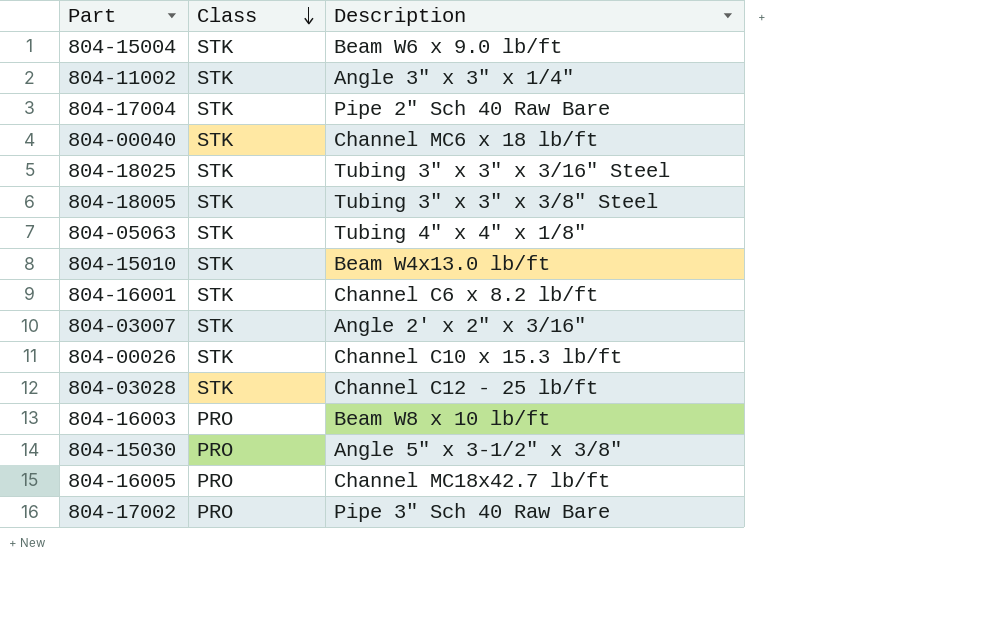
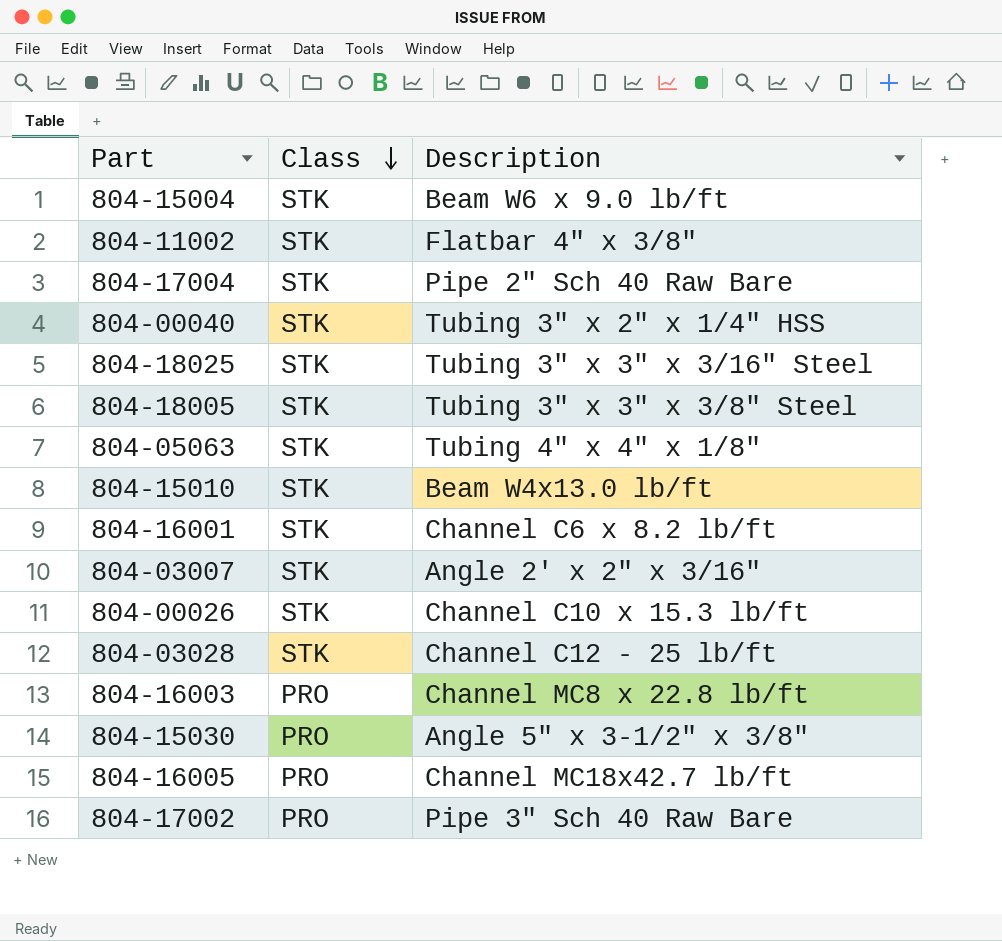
804-11002 | Description: Angle 3" x 3" x 1/4" -> Flatbar 4" x 3/8"
804-00040 | Description: Channel MC6 x 18 lb/ft -> Tubing 3" x 2" x 1/4" HSS
804-16003 | Description: Beam W8 x 10 lb/ft -> Channel MC8 x 22.8 lb/ft

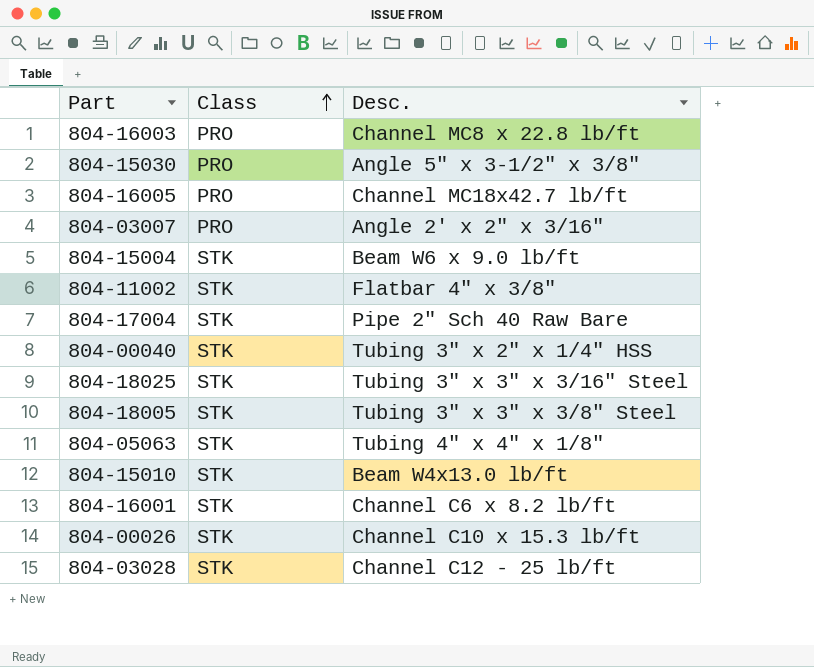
row order: Class descending -> Class ascending
column name: Description -> Desc.
row 804-17002: PRO | Pipe 3" Sch 40 Raw Bare -> none
804-03007 | Class: STK -> PRO

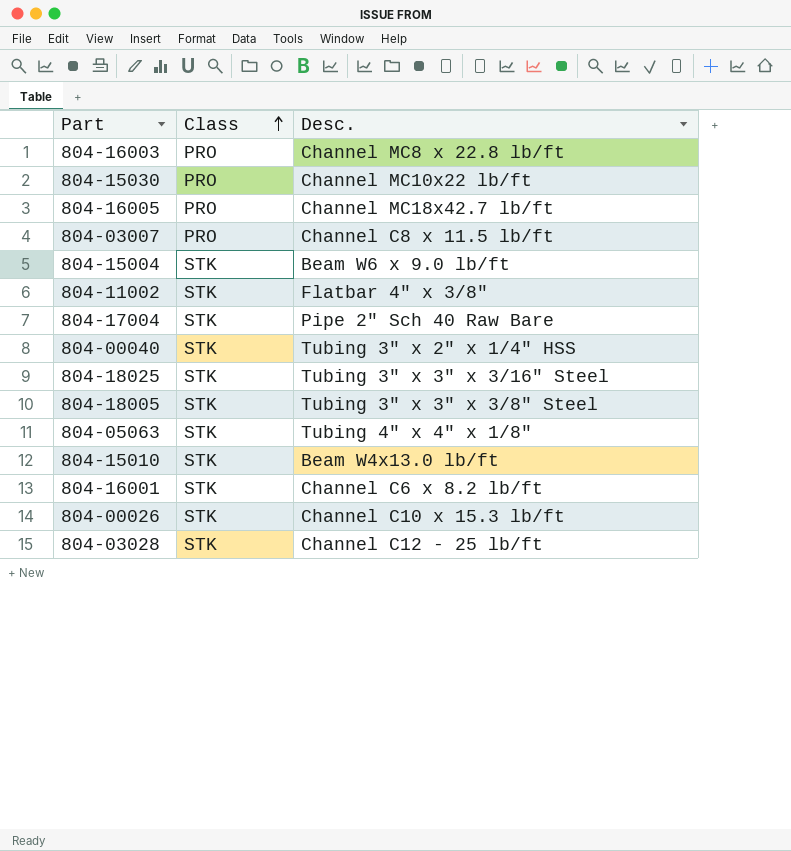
804-15030 | Desc.: Angle 5" x 3-1/2" x 3/8" -> Channel MC10x22 lb/ft
804-03007 | Desc.: Angle 2' x 2" x 3/16" -> Channel C8 x 11.5 lb/ft

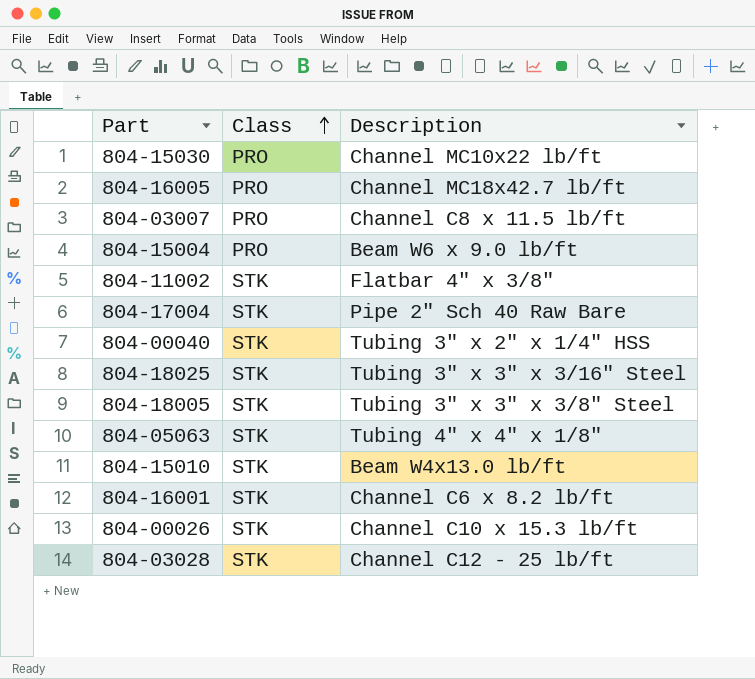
column name: Desc. -> Description
row 804-16003: PRO | Channel MC8 x 22.8 lb/ft -> none
804-15004 | Class: STK -> PRO

